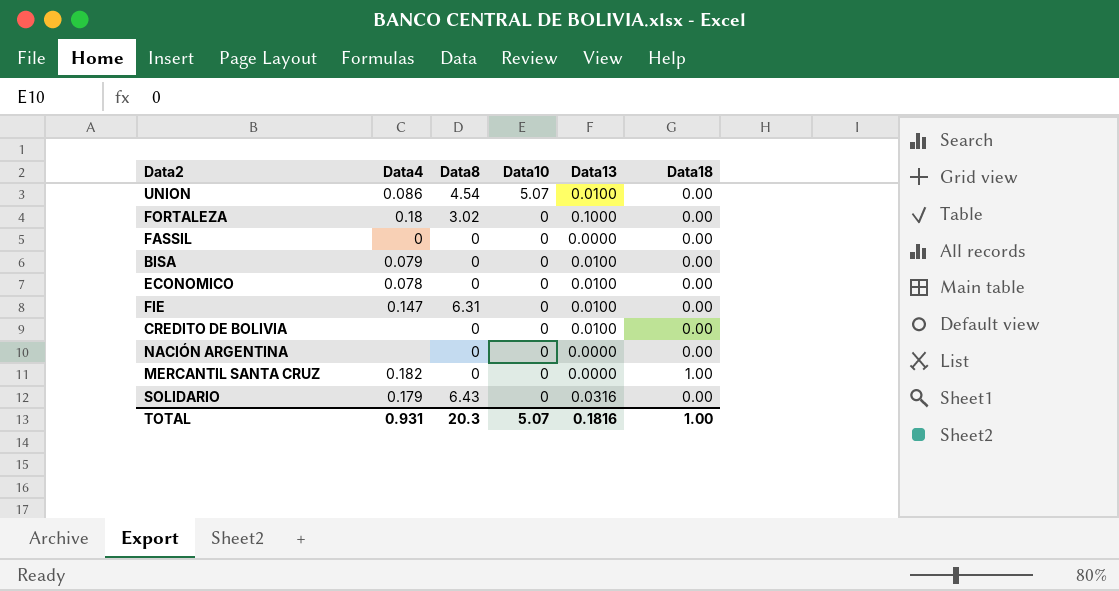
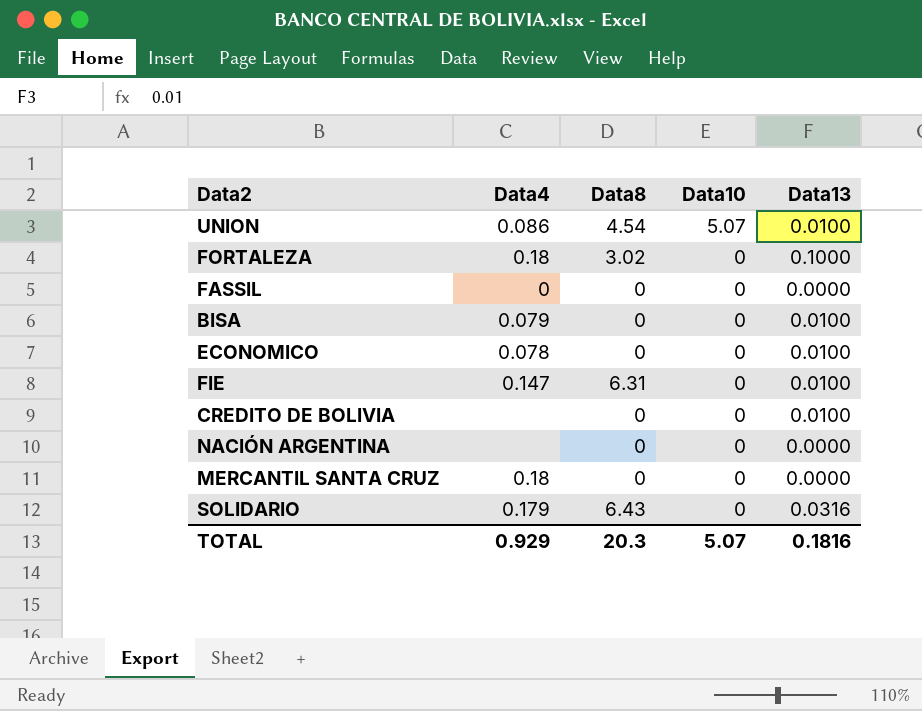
column Data18 | position: 6 -> none
MERCANTIL SANTA CRUZ | Data4: 0.182 -> 0.18
TOTAL | Data4: 0.931 -> 0.929

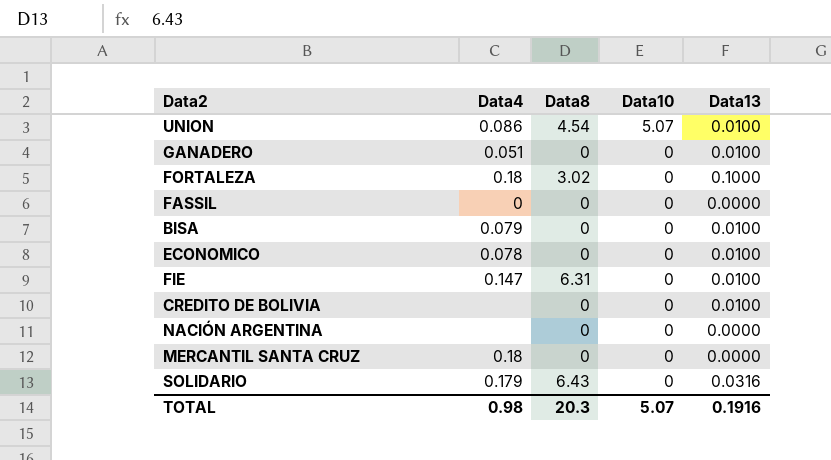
row GANADERO: none -> 0.051 | 0 | 0 | 0.0100
TOTAL | Data4: 0.929 -> 0.98
TOTAL | Data13: 0.1816 -> 0.1916

